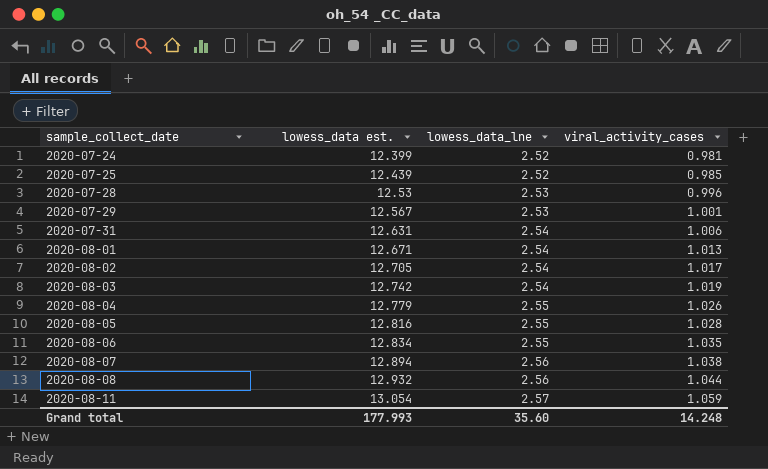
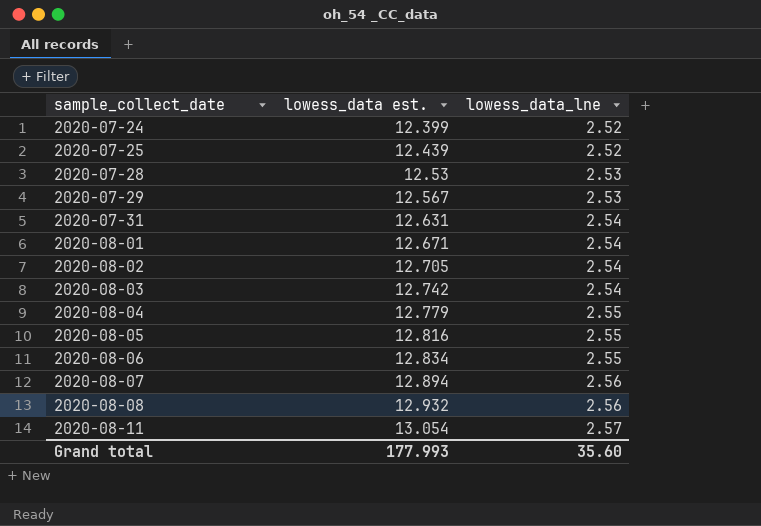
column viral_activity_cases | position: 4 -> none

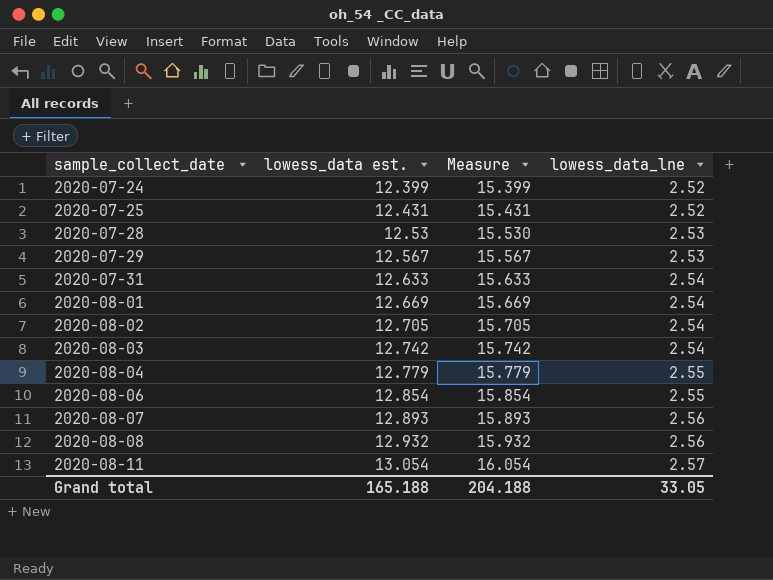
column Measure | formula: none -> [lowess_data est.] + 3
row 2020-08-05: 12.816 | 2.55 -> none
2020-07-25 | lowess_data est.: 12.439 -> 12.431
2020-07-31 | lowess_data est.: 12.631 -> 12.633
2020-08-01 | lowess_data est.: 12.671 -> 12.669
2020-08-06 | lowess_data est.: 12.834 -> 12.854
2020-08-07 | lowess_data est.: 12.894 -> 12.893
Grand total | lowess_data est.: 177.993 -> 165.188
Grand total | lowess_data_lne: 35.60 -> 33.05

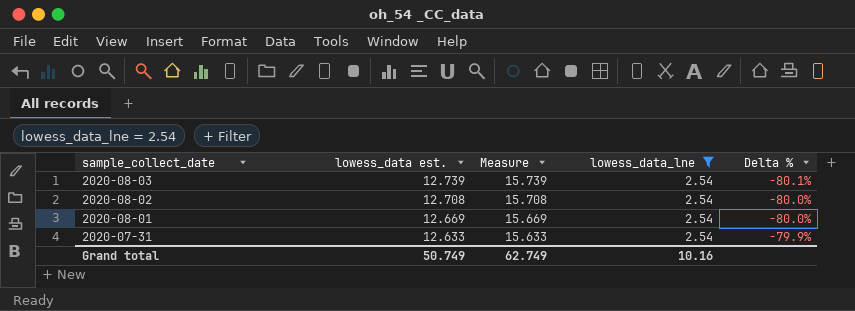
filter: none -> lowess_data_lne = 2.54
row order: sample_collect_date ascending -> sample_collect_date descending
column Delta % | formula: none -> ([lowess_data_lne] - [lowess_data est.]) / [lowess_data est.]
2020-08-03 | lowess_data est.: 12.742 -> 12.739
2020-08-03 | Measure: 15.742 -> 15.739
2020-08-02 | lowess_data est.: 12.705 -> 12.708
2020-08-02 | Measure: 15.705 -> 15.708
Grand total | lowess_data est.: 165.188 -> 50.749
Grand total | Measure: 204.188 -> 62.749
Grand total | lowess_data_lne: 33.05 -> 10.16

